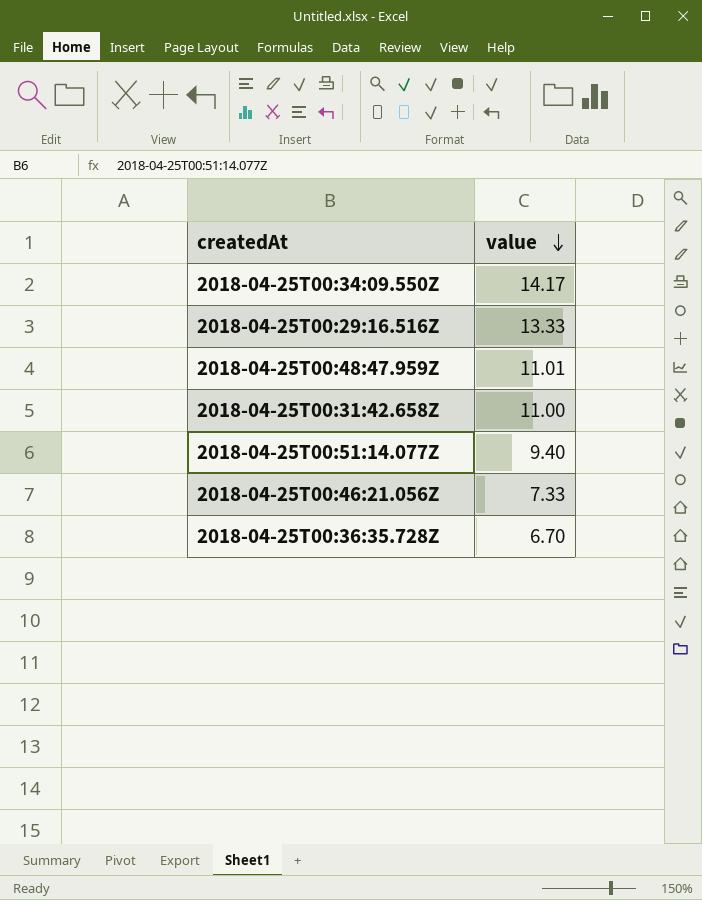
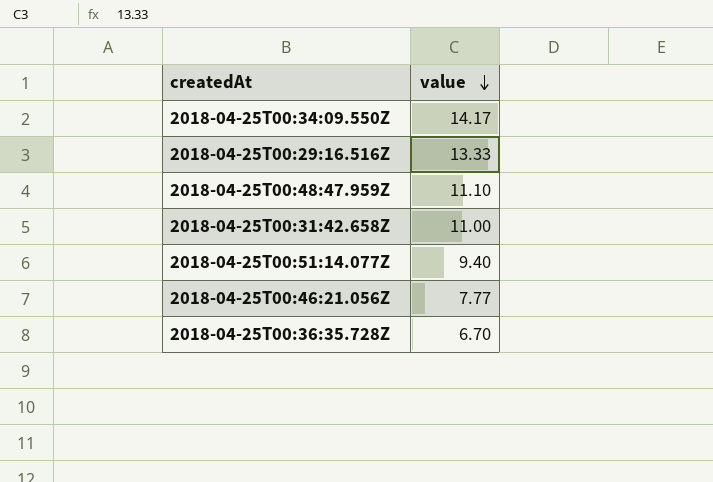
2018-04-25T00:48:47.959Z | value: 11.01 -> 11.10
2018-04-25T00:46:21.056Z | value: 7.33 -> 7.77

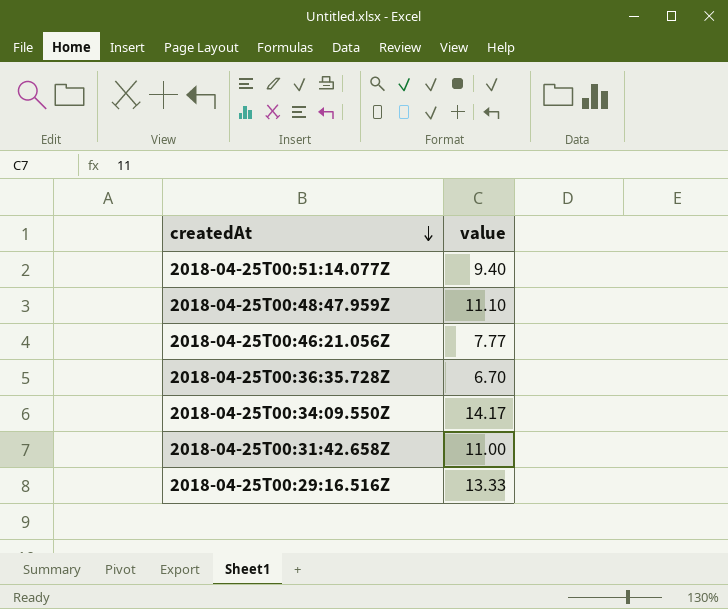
row order: value descending -> createdAt descending

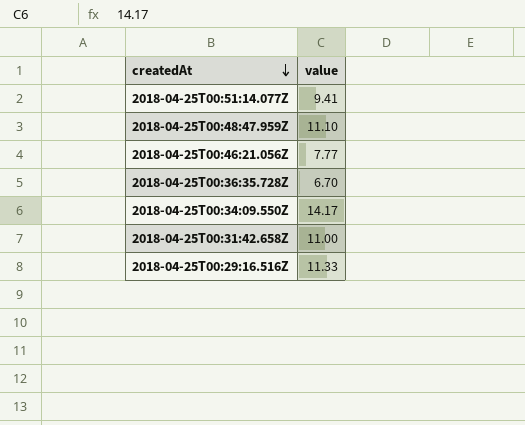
2018-04-25T00:51:14.077Z | value: 9.40 -> 9.41
2018-04-25T00:29:16.516Z | value: 13.33 -> 11.33

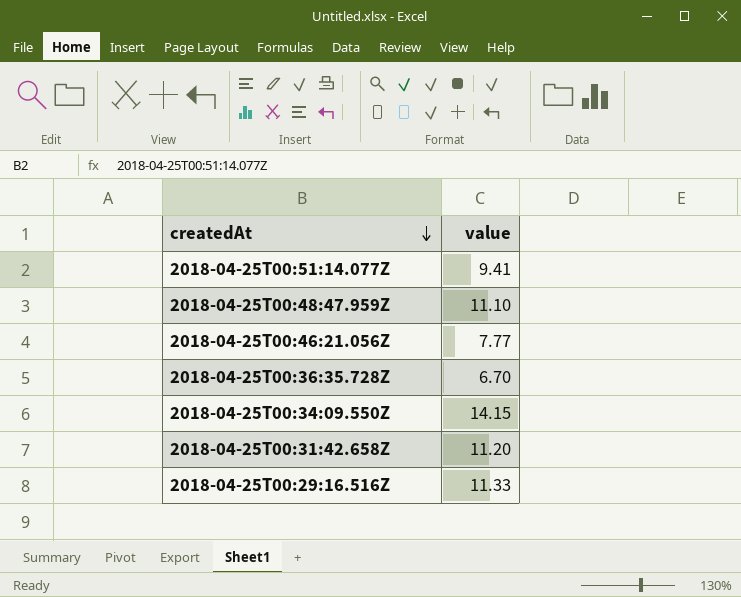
2018-04-25T00:34:09.550Z | value: 14.17 -> 14.15
2018-04-25T00:31:42.658Z | value: 11.00 -> 11.20

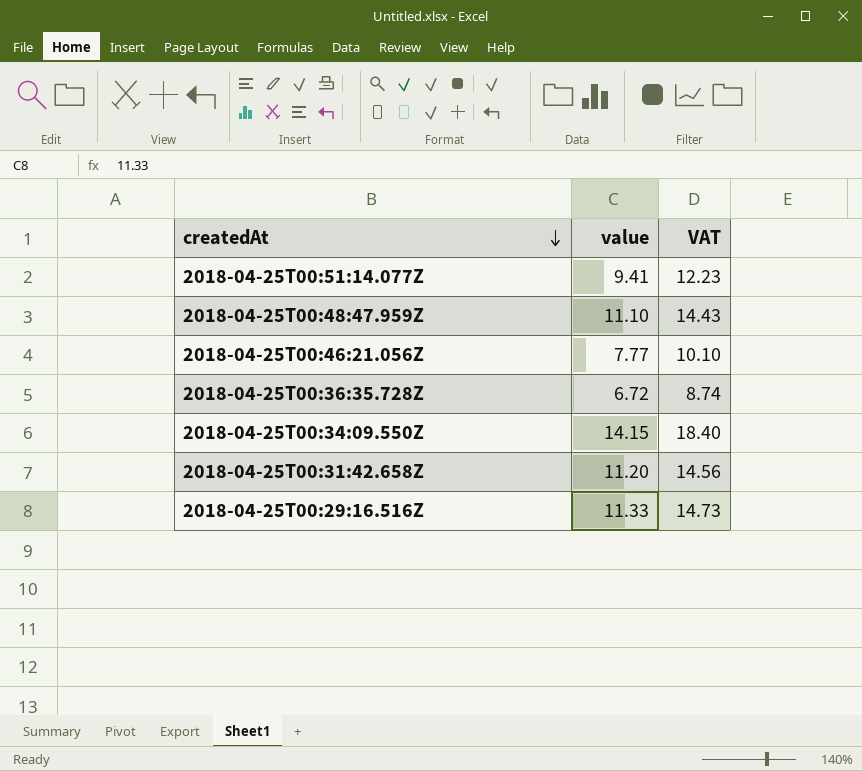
column VAT | formula: none -> [value] * 1.3
2018-04-25T00:36:35.728Z | value: 6.70 -> 6.72

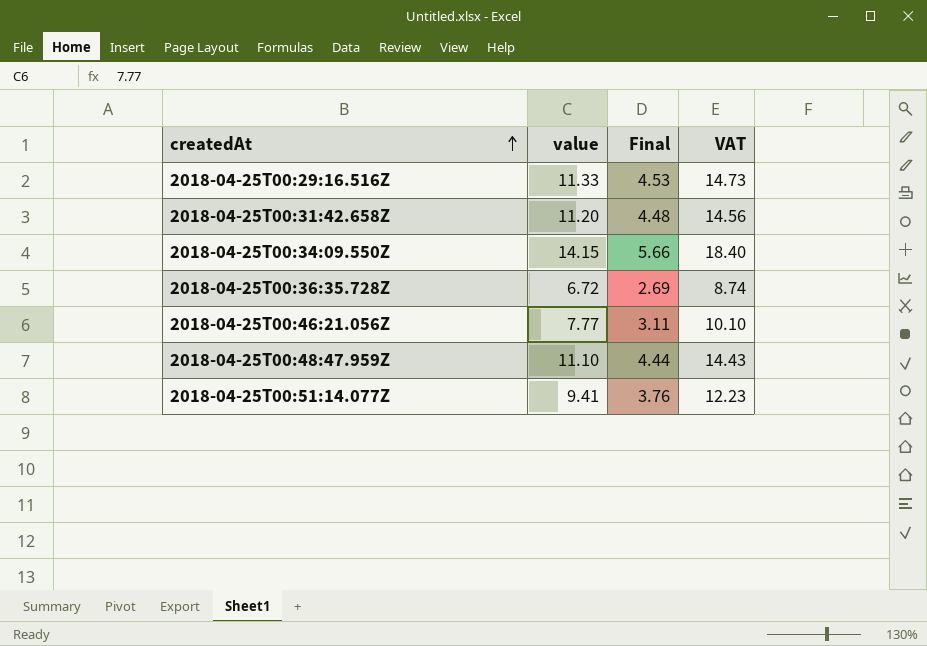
row order: createdAt descending -> createdAt ascending
column Final | formula: none -> [value] * 0.4

